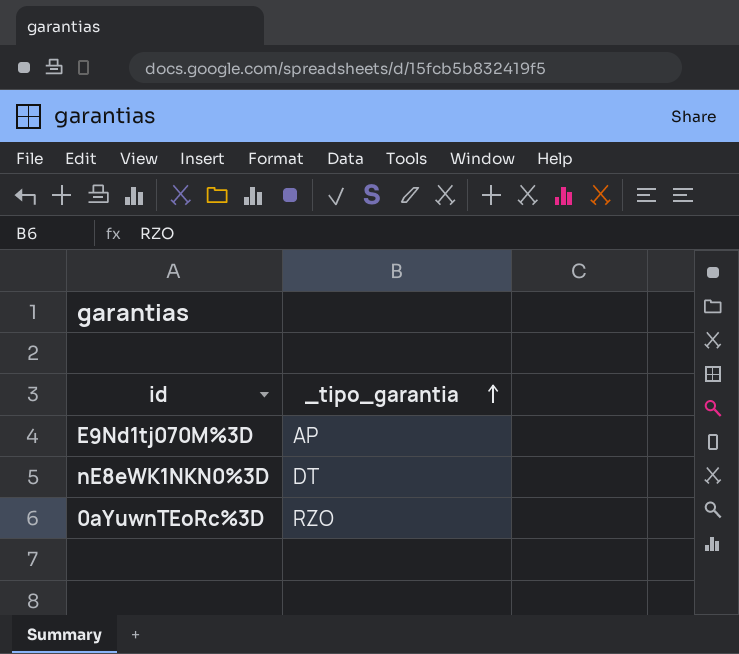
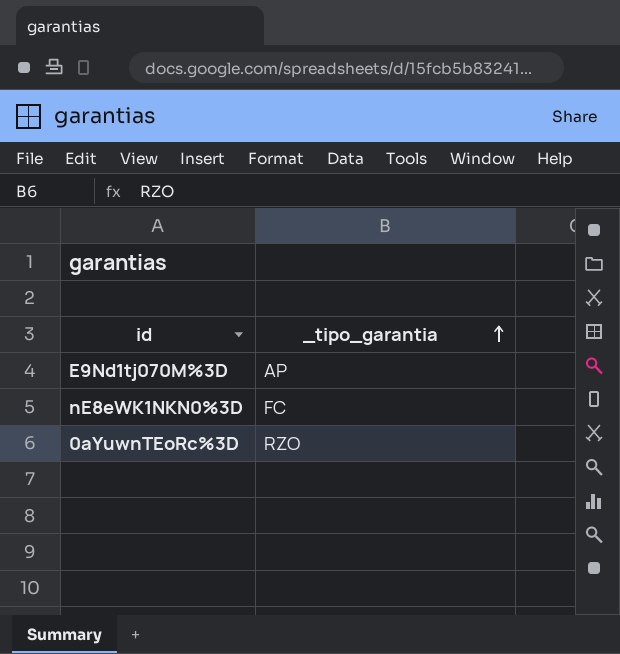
nE8eWK1NKN0%3D | _tipo_garantia: DT -> FC

